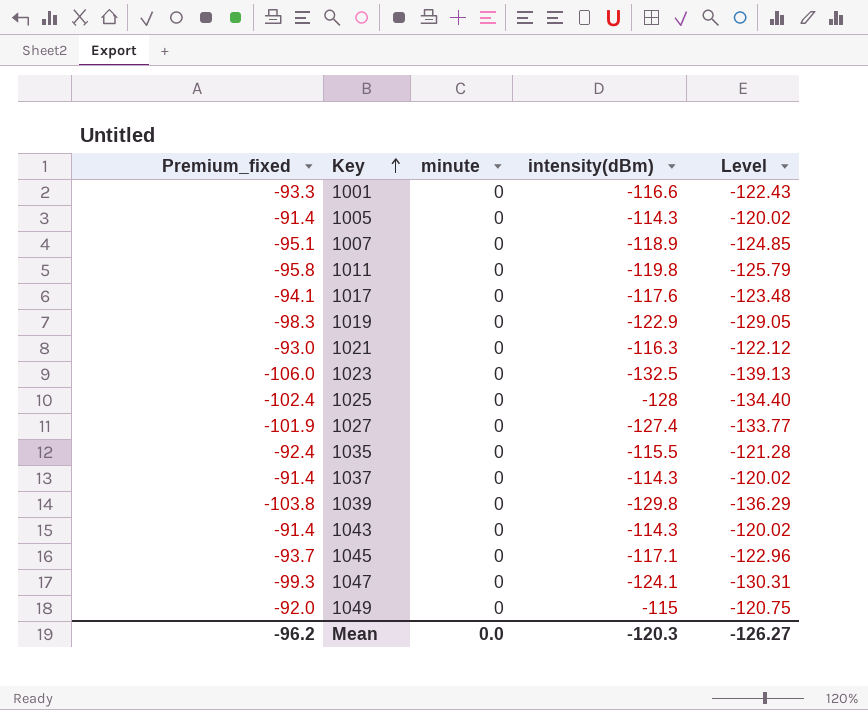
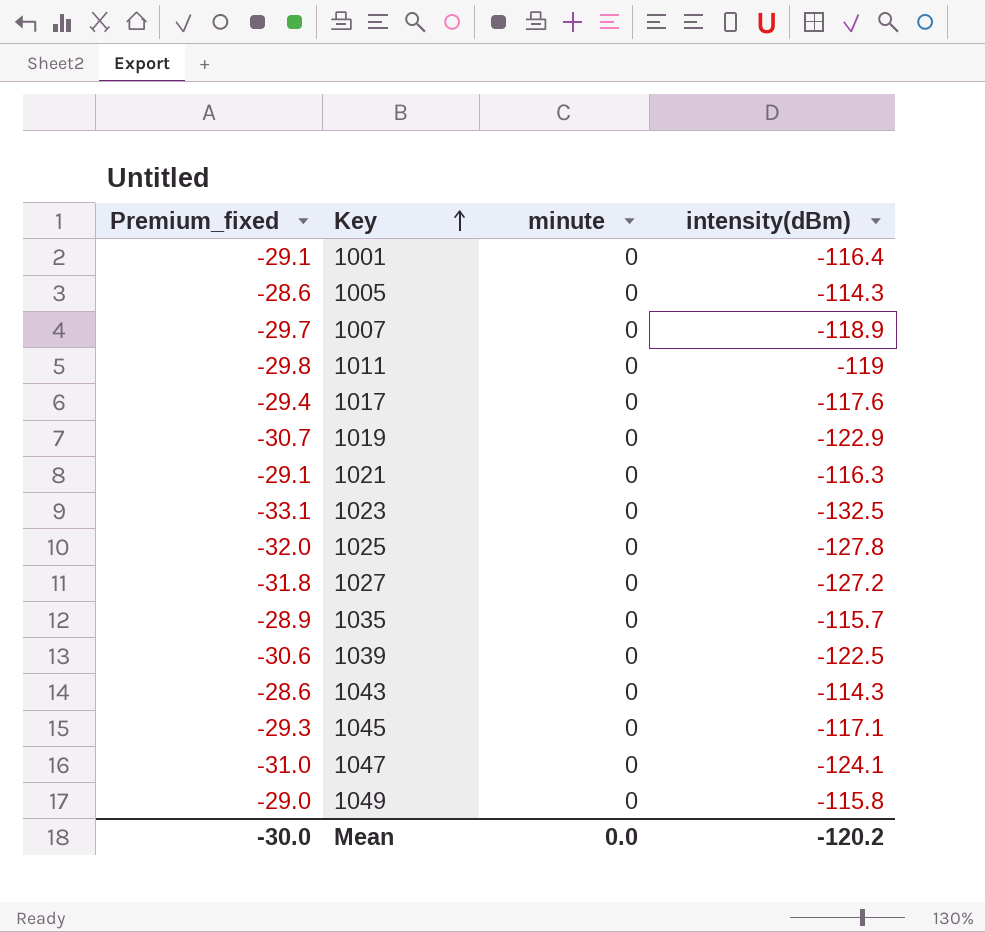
column Level | formula: [intensity(dBm)] * 1.05 -> none
column Premium_fixed | formula: [intensity(dBm)] * 0.8 -> [intensity(dBm)] * 0.25
row 1037: -91.4 | 0 | -114.3 | -120.02 -> none
1001 | intensity(dBm): -116.6 -> -116.4
1011 | intensity(dBm): -119.8 -> -119
1025 | intensity(dBm): -128 -> -127.8
1027 | intensity(dBm): -127.4 -> -127.2
1035 | intensity(dBm): -115.5 -> -115.7
1039 | intensity(dBm): -129.8 -> -122.5
1049 | intensity(dBm): -115 -> -115.8
Mean | Premium_fixed: -96.2 -> -30.0
Mean | intensity(dBm): -120.3 -> -120.2

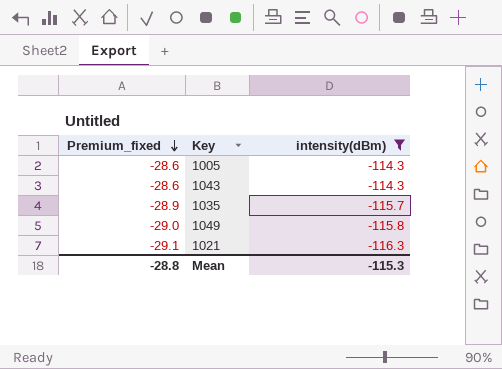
filter: none -> intensity(dBm) >= -116.3
row order: Key ascending -> Premium_fixed descending
column minute | position: 3 -> none
Mean | Premium_fixed: -30.0 -> -28.8
Mean | intensity(dBm): -120.2 -> -115.3

